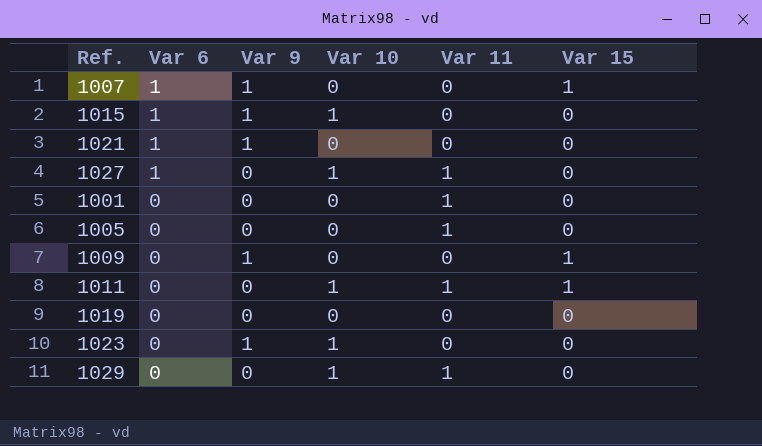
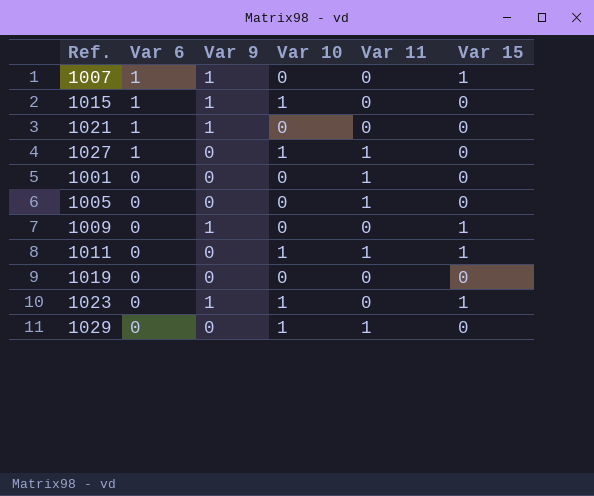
1023 | Var 15: 0 -> 1

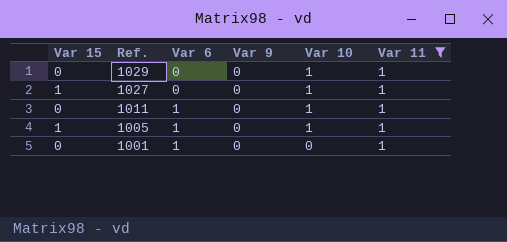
filter: none -> Var 11 = 1
row order: Var 6 descending -> Ref. descending
column Var 15 | position: 6 -> 1
1027 | Var 15: 0 -> 1
1027 | Var 6: 1 -> 0
1011 | Var 15: 1 -> 0
1011 | Var 6: 0 -> 1
1005 | Var 15: 0 -> 1
1005 | Var 6: 0 -> 1
1005 | Var 10: 0 -> 1
1001 | Var 6: 0 -> 1

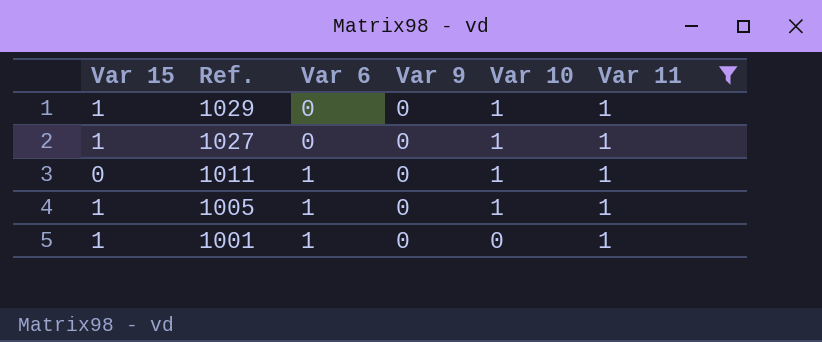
1029 | Var 15: 0 -> 1
1001 | Var 15: 0 -> 1

